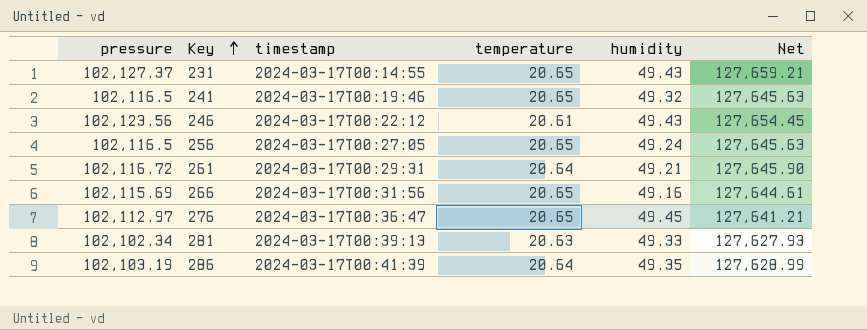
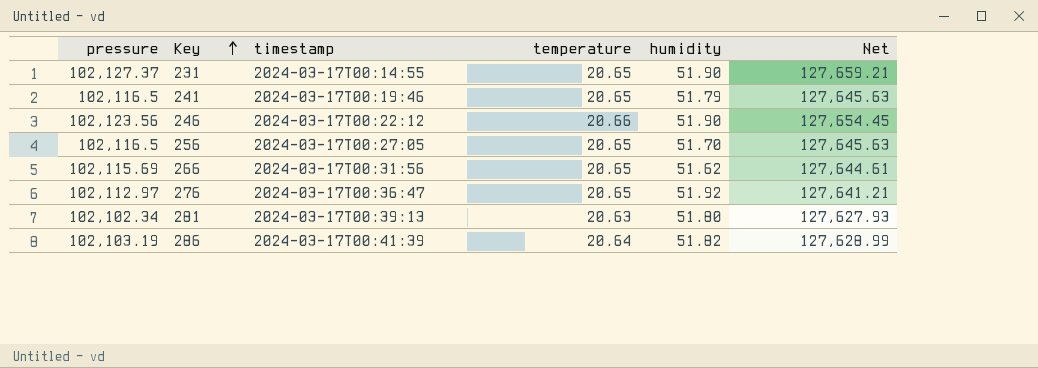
row 261: 102,116.72 | 2024-03-17T00:29:31 | 20.64 | 49.21 | 127,645.90 -> none
231 | humidity: 49.43 -> 51.90
241 | humidity: 49.32 -> 51.79
246 | temperature: 20.61 -> 20.66
246 | humidity: 49.43 -> 51.90
256 | humidity: 49.24 -> 51.70
266 | humidity: 49.16 -> 51.62
276 | humidity: 49.45 -> 51.92
281 | humidity: 49.33 -> 51.80
286 | humidity: 49.35 -> 51.82

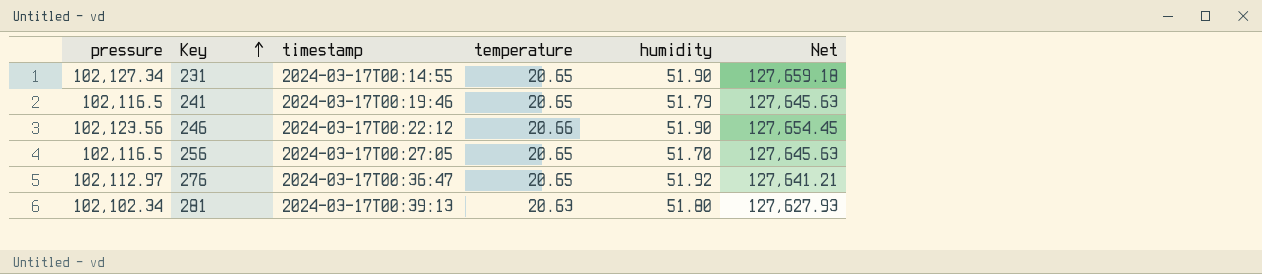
row 266: 102,115.69 | 2024-03-17T00:31:56 | 20.65 | 51.62 | 127,644.61 -> none
row 286: 102,103.19 | 2024-03-17T00:41:39 | 20.64 | 51.82 | 127,628.99 -> none
231 | pressure: 102,127.37 -> 102,127.34
231 | Net: 127,659.21 -> 127,659.18

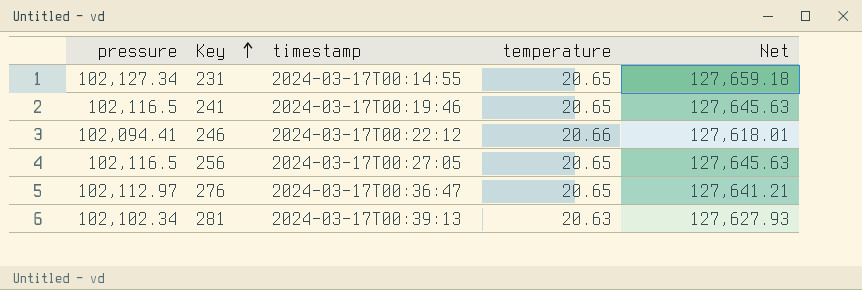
column humidity | position: 5 -> none
246 | pressure: 102,123.56 -> 102,094.41
246 | Net: 127,654.45 -> 127,618.01

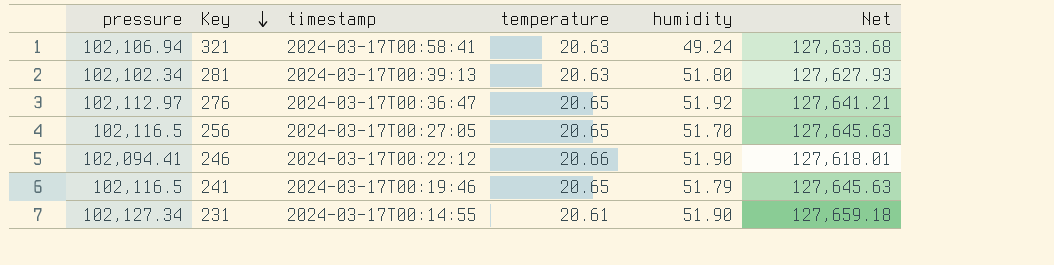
row order: Key ascending -> Key descending
column humidity | position: none -> 5
row 321: none -> 102,106.94 | 2024-03-17T00:58:41 | 20.63 | 49.24 | 127,633.68
231 | temperature: 20.65 -> 20.61

